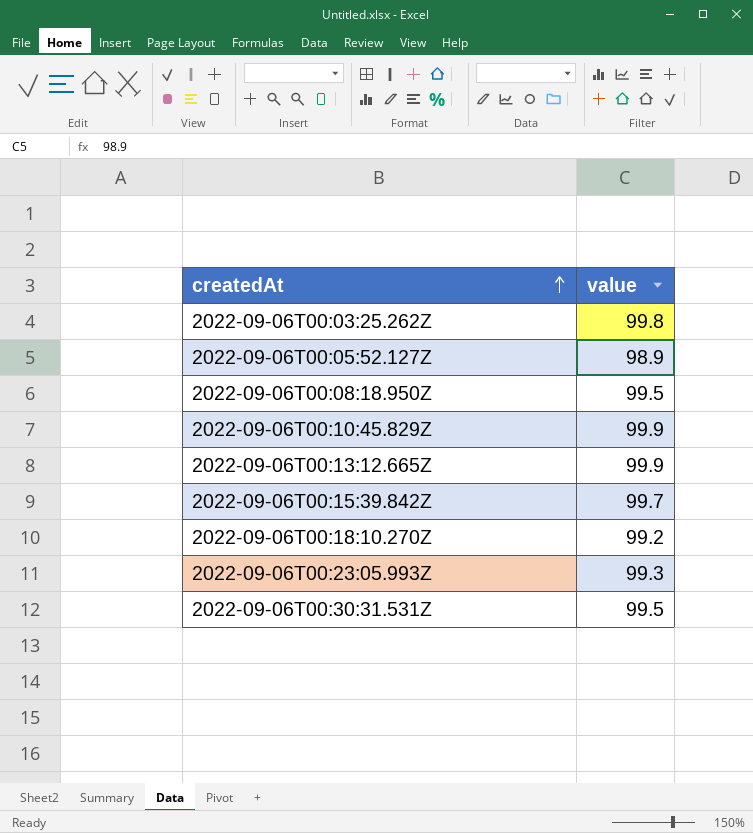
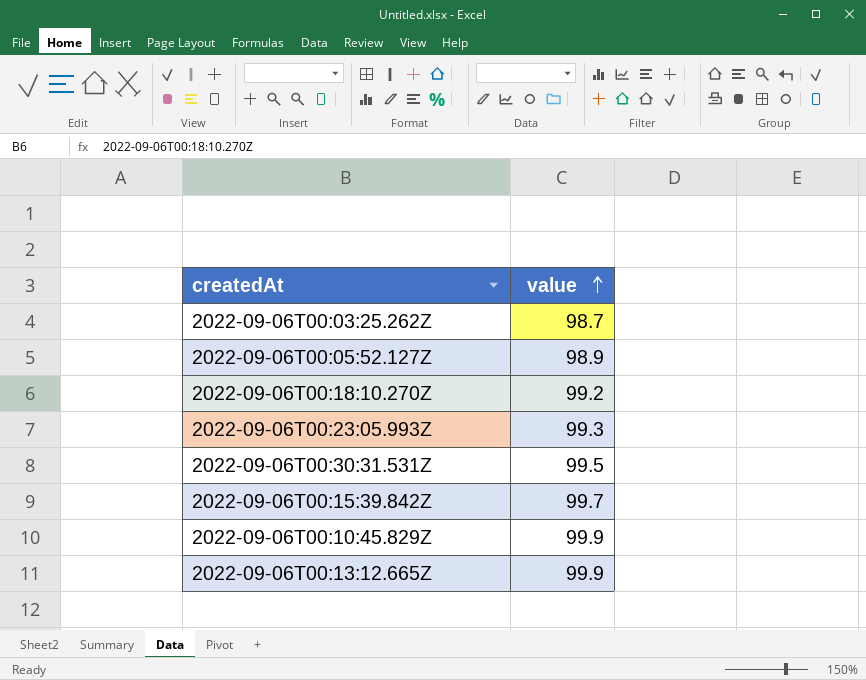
row order: createdAt ascending -> value ascending
row 2022-09-06T00:08:18.950Z: 99.5 -> none
2022-09-06T00:03:25.262Z | value: 99.8 -> 98.7

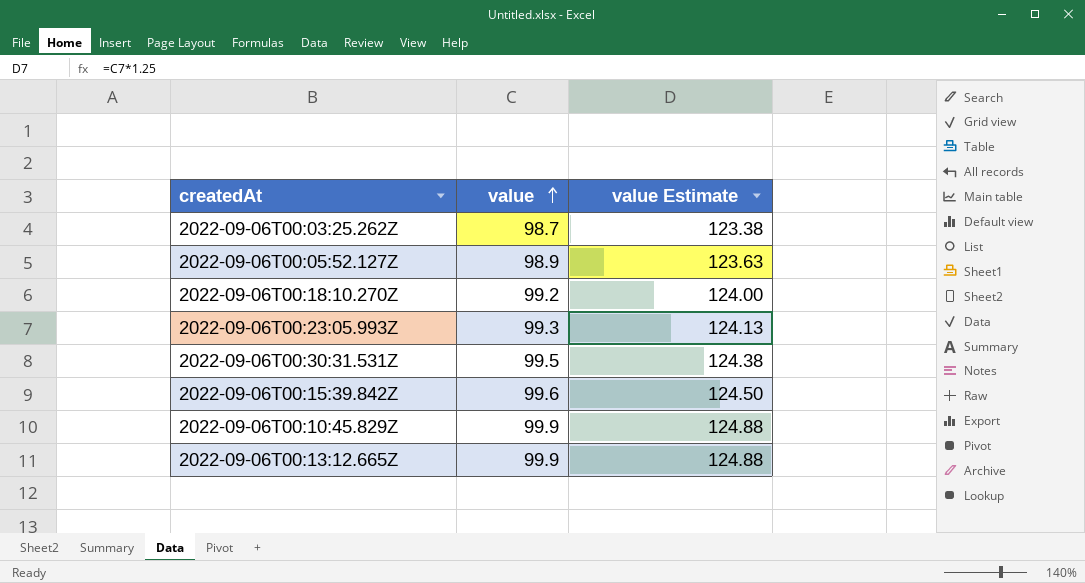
column value Estimate | formula: none -> [value] * 1.25
2022-09-06T00:15:39.842Z | value: 99.7 -> 99.6

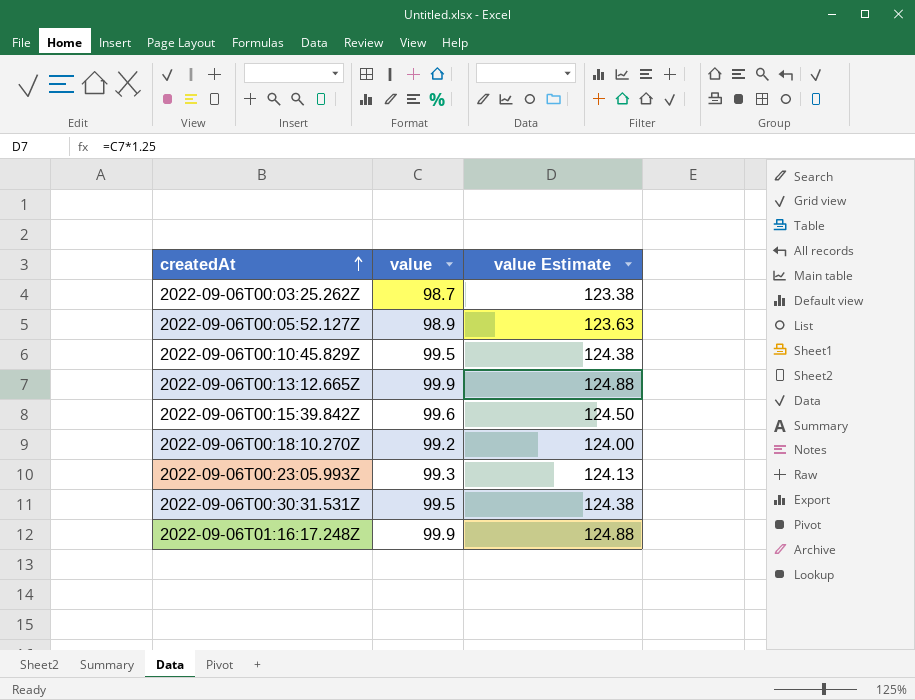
row order: value ascending -> createdAt ascending
2022-09-06T00:10:45.829Z | value: 99.9 -> 99.5
2022-09-06T00:10:45.829Z | value Estimate: 124.88 -> 124.38
row 2022-09-06T01:16:17.248Z: none -> 99.9 | 124.88

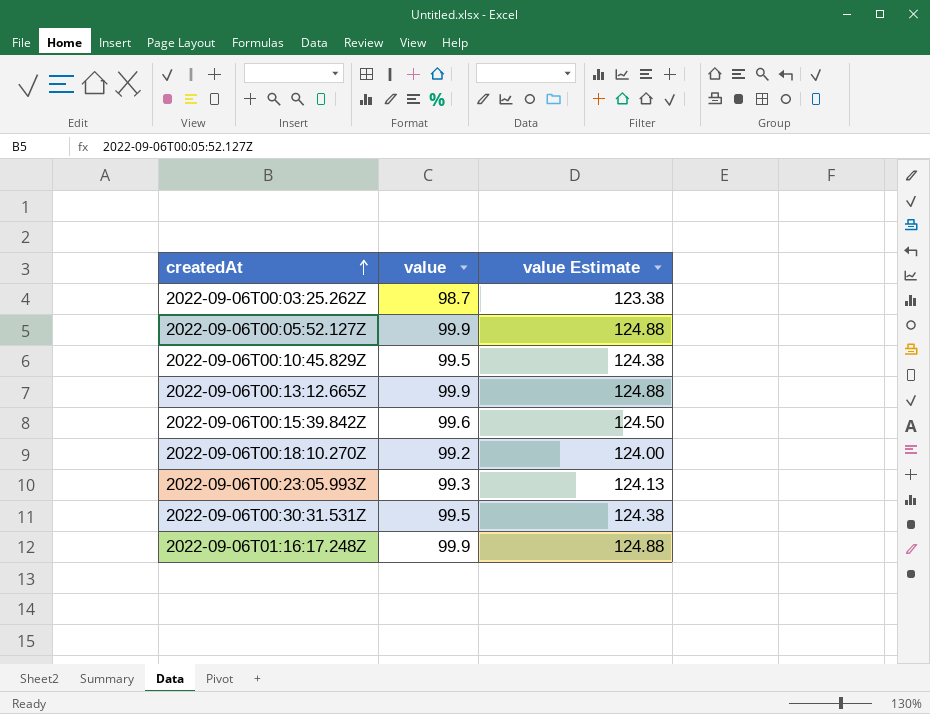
2022-09-06T00:05:52.127Z | value: 98.9 -> 99.9
2022-09-06T00:05:52.127Z | value Estimate: 123.63 -> 124.88

